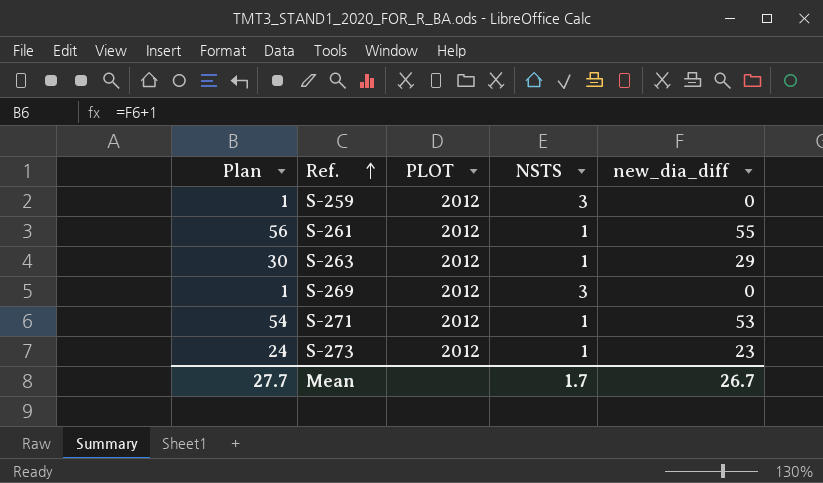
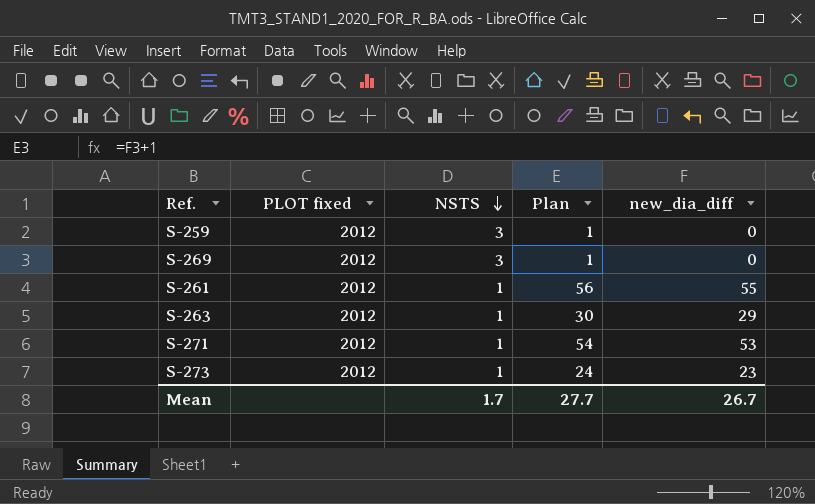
row order: Ref. ascending -> NSTS descending
column name: PLOT -> PLOT fixed
column Plan | position: 1 -> 4

